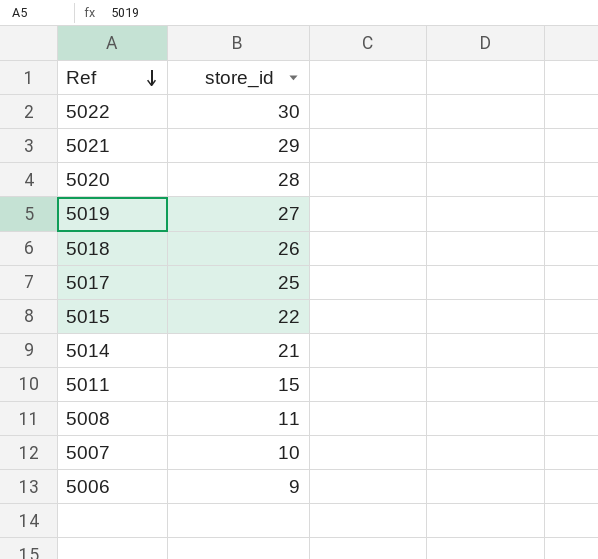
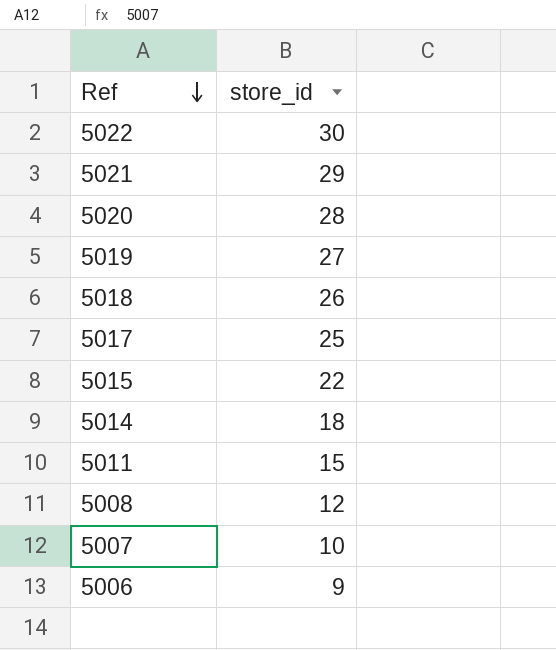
5014 | store_id: 21 -> 18
5008 | store_id: 11 -> 12

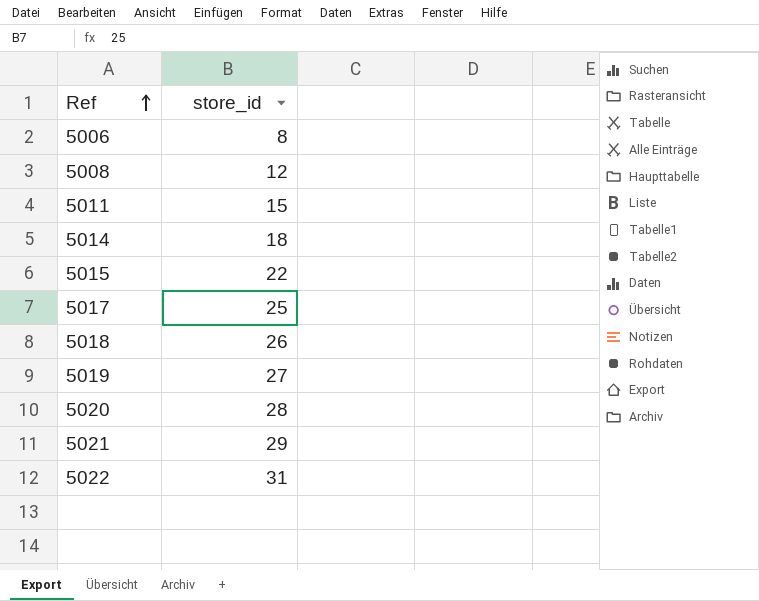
row order: Ref descending -> Ref ascending
row 5007: 10 -> none
5006 | store_id: 9 -> 8
5022 | store_id: 30 -> 31

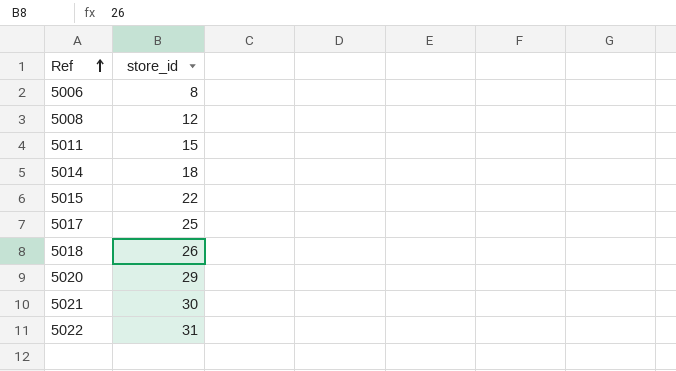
row 5019: 27 -> none
5020 | store_id: 28 -> 29
5021 | store_id: 29 -> 30

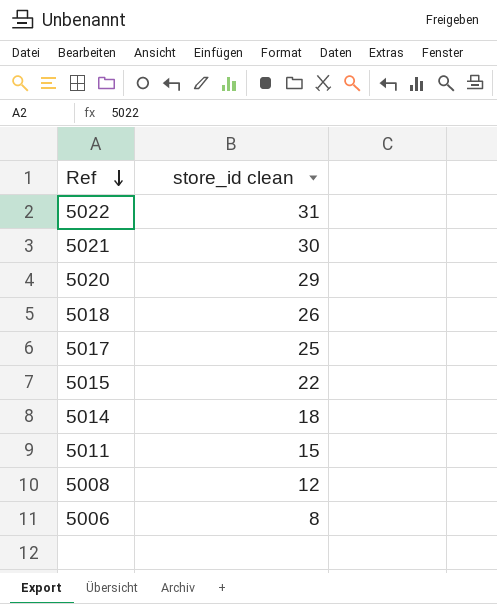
row order: Ref ascending -> Ref descending
column name: store_id -> store_id clean

